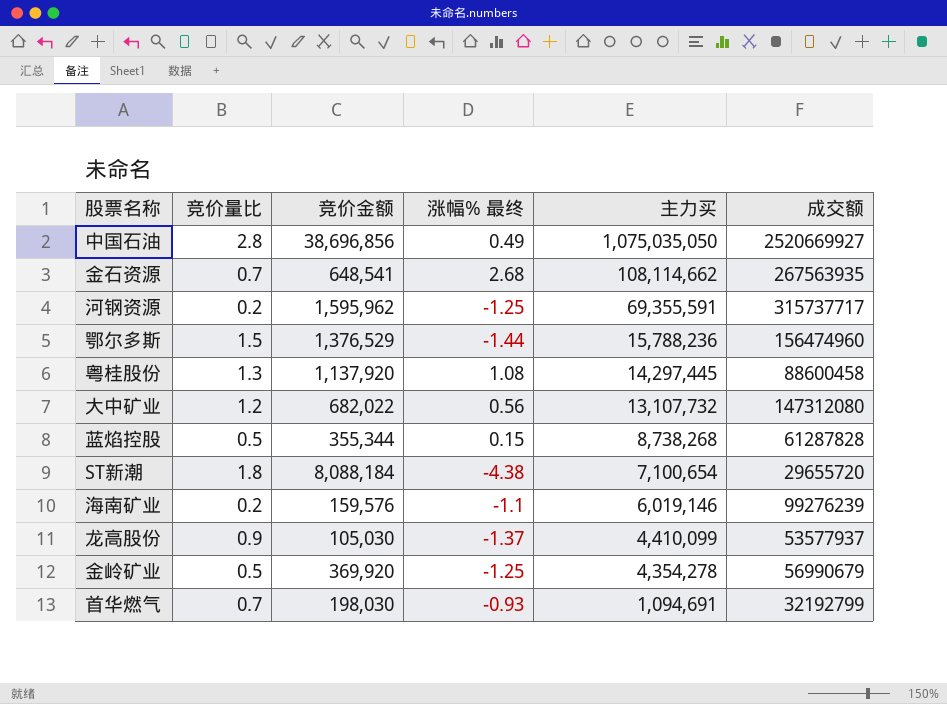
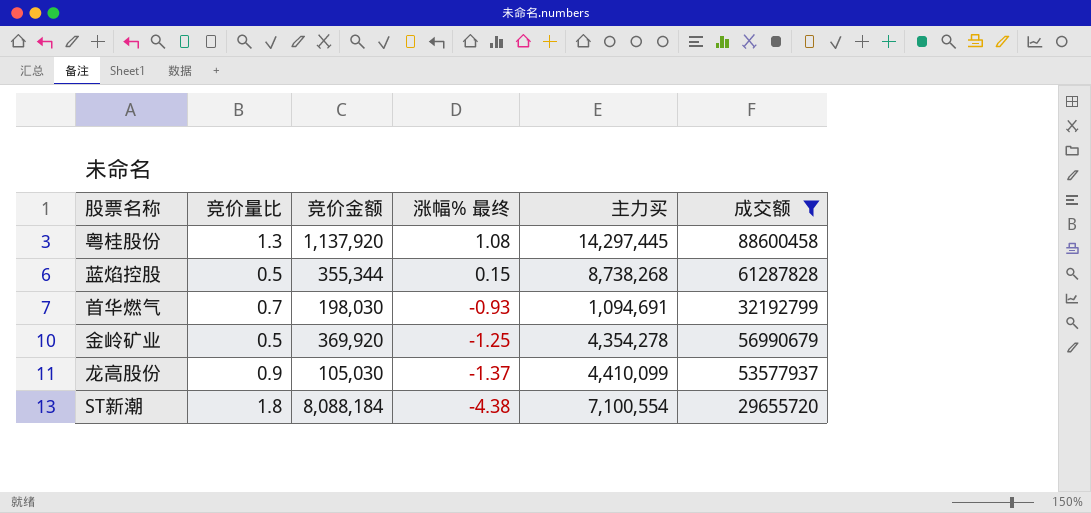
filter: none -> 成交额 <= 88600458
row order: 主力买 descending -> 涨幅% 最终 descending
ST新潮 | 主力买: 7,100,654 -> 7,100,554

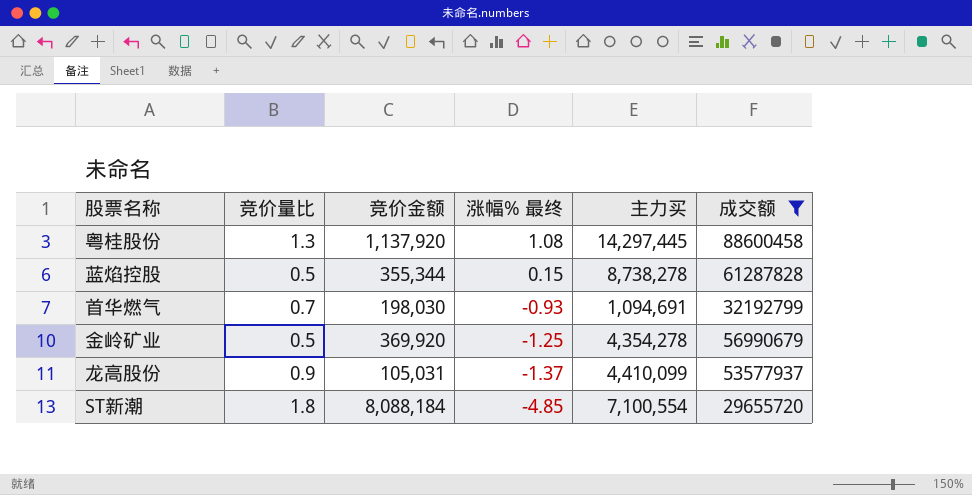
蓝焰控股 | 主力买: 8,738,268 -> 8,738,278
龙高股份 | 竞价金额: 105,030 -> 105,031
ST新潮 | 涨幅% 最终: -4.38 -> -4.85

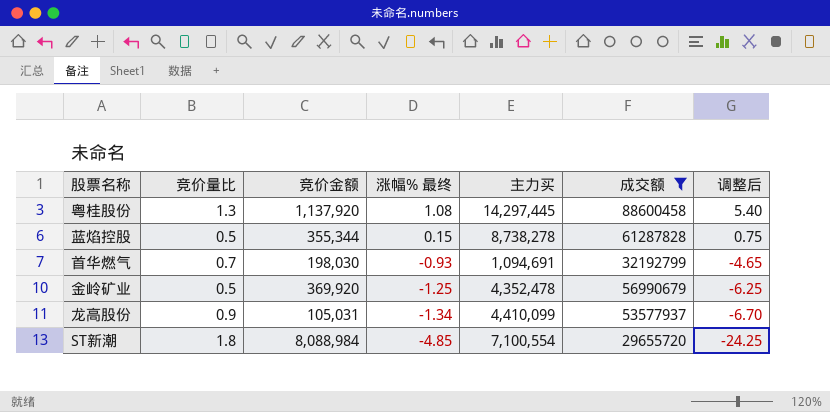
column 调整后 | formula: none -> [涨幅% 最终] * 5
金岭矿业 | 主力买: 4,354,278 -> 4,352,478
龙高股份 | 涨幅% 最终: -1.37 -> -1.34
ST新潮 | 竞价金额: 8,088,184 -> 8,088,984

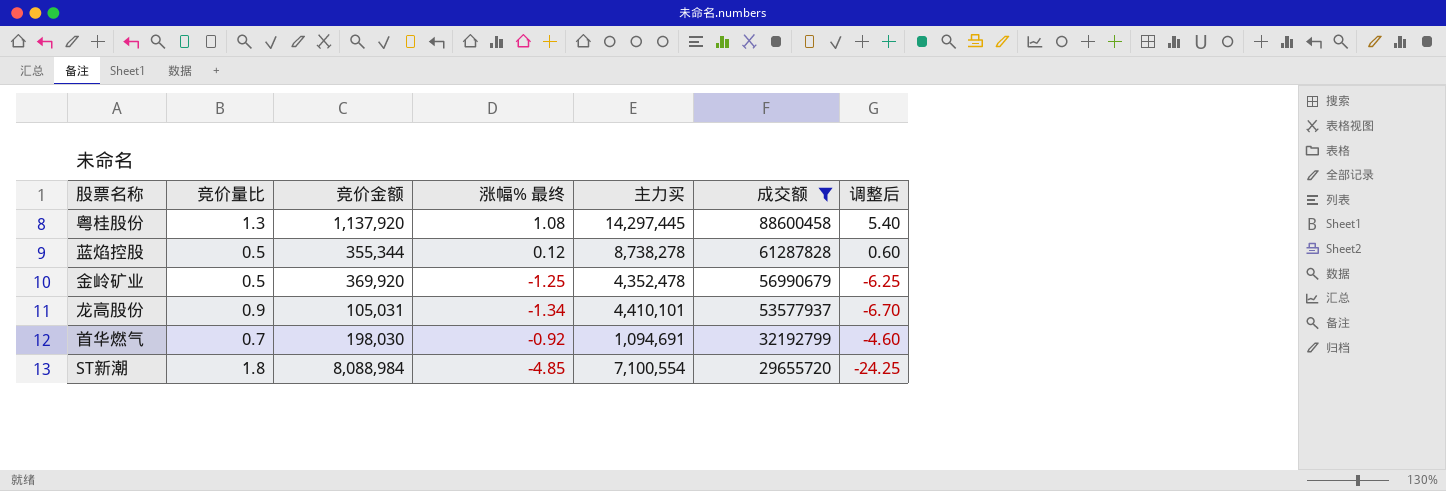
row order: 涨幅% 最终 descending -> 成交额 descending
蓝焰控股 | 涨幅% 最终: 0.15 -> 0.12
蓝焰控股 | 调整后: 0.75 -> 0.60
龙高股份 | 主力买: 4,410,099 -> 4,410,101
首华燃气 | 涨幅% 最终: -0.93 -> -0.92
首华燃气 | 调整后: -4.65 -> -4.60

